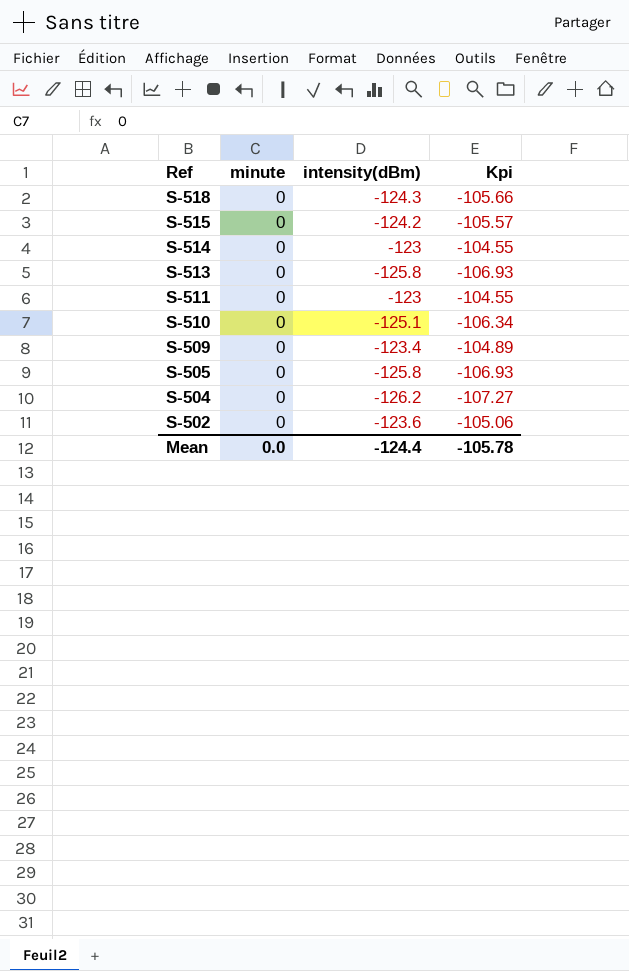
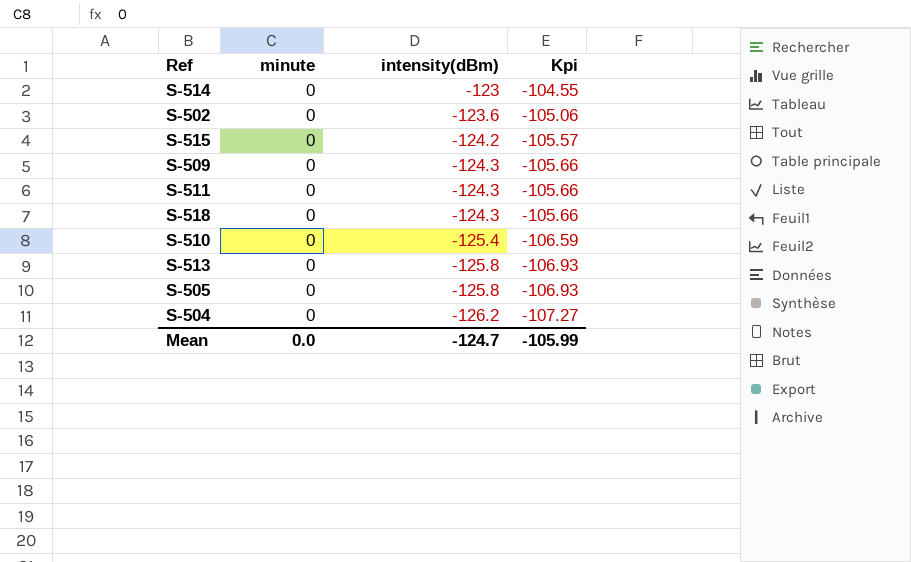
row order: Ref descending -> intensity(dBm) descending
S-509 | intensity(dBm): -123.4 -> -124.3
S-509 | Kpi: -104.89 -> -105.66
S-511 | intensity(dBm): -123 -> -124.3
S-511 | Kpi: -104.55 -> -105.66
S-510 | intensity(dBm): -125.1 -> -125.4
S-510 | Kpi: -106.34 -> -106.59
Mean | intensity(dBm): -124.4 -> -124.7
Mean | Kpi: -105.78 -> -105.99

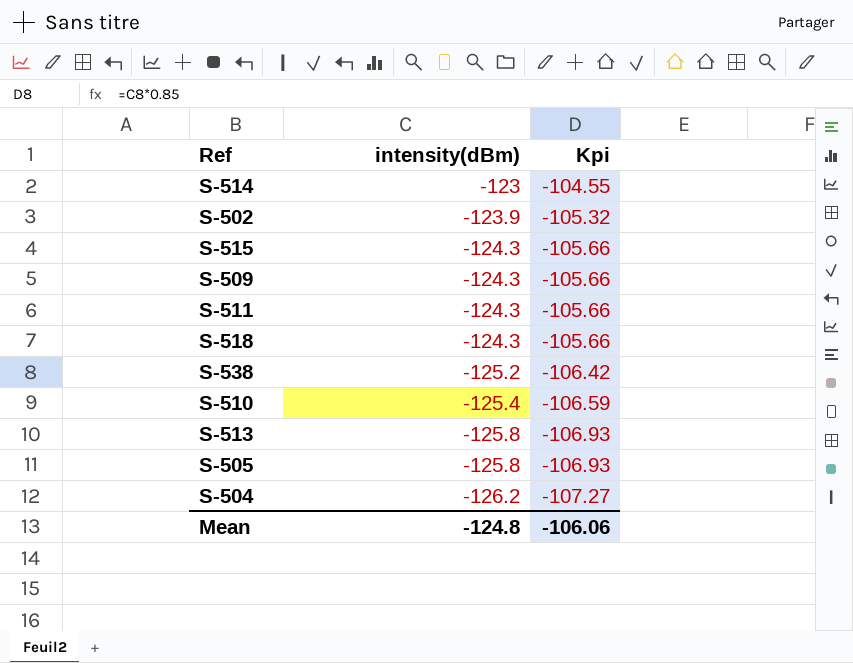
column minute | position: 2 -> none
S-502 | intensity(dBm): -123.6 -> -123.9
S-502 | Kpi: -105.06 -> -105.32
S-515 | intensity(dBm): -124.2 -> -124.3
S-515 | Kpi: -105.57 -> -105.66
row S-538: none -> -125.2 | -106.42
Mean | intensity(dBm): -124.7 -> -124.8
Mean | Kpi: -105.99 -> -106.06

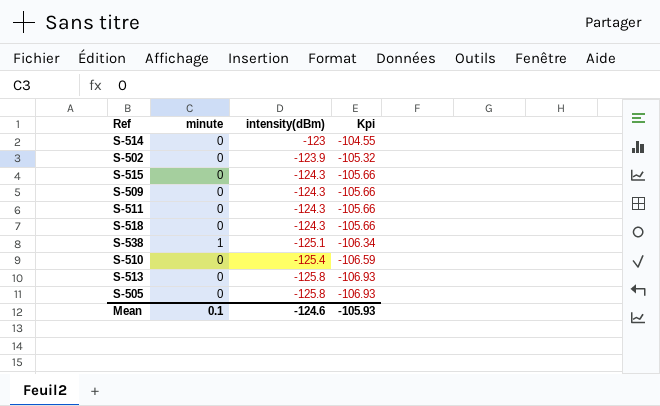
column minute | position: none -> 2
row S-504: -126.2 | -107.27 -> none
S-538 | intensity(dBm): -125.2 -> -125.1
S-538 | Kpi: -106.42 -> -106.34
Mean | intensity(dBm): -124.8 -> -124.6
Mean | Kpi: -106.06 -> -105.93

